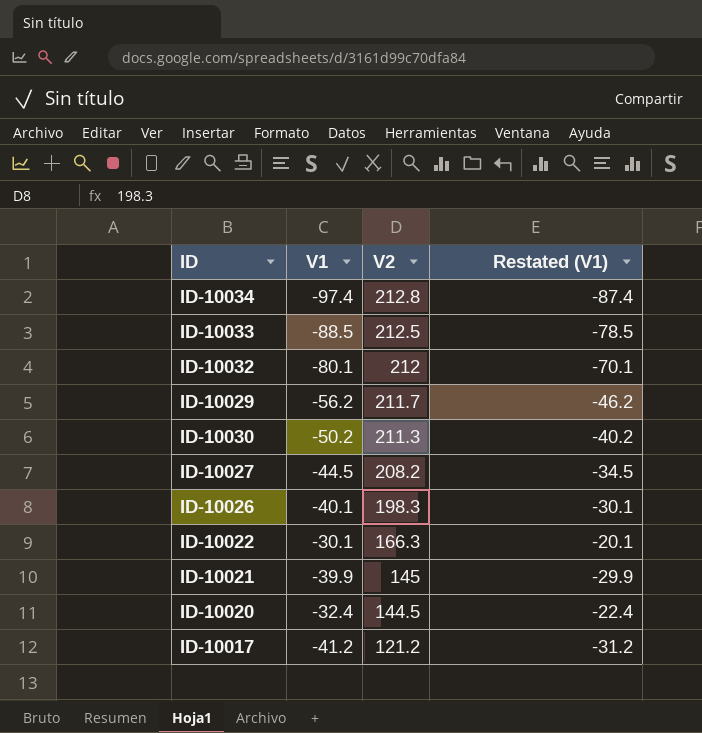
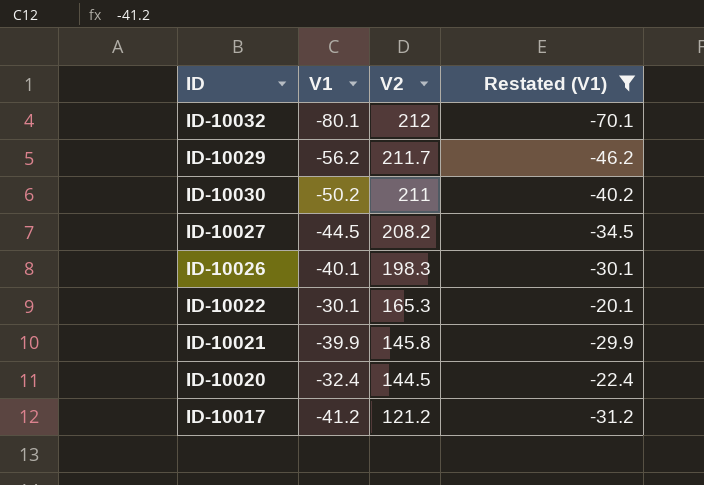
filter: none -> Restated (V1) >= -70.1
ID-10030 | V2: 211.3 -> 211
ID-10022 | V2: 166.3 -> 165.3
ID-10021 | V2: 145 -> 145.8

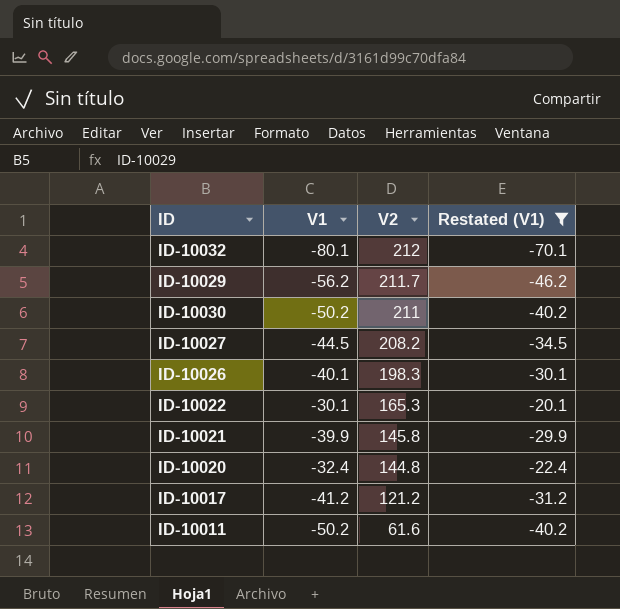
ID-10020 | V2: 144.5 -> 144.8
row ID-10011: none -> -50.2 | 61.6 | -40.2

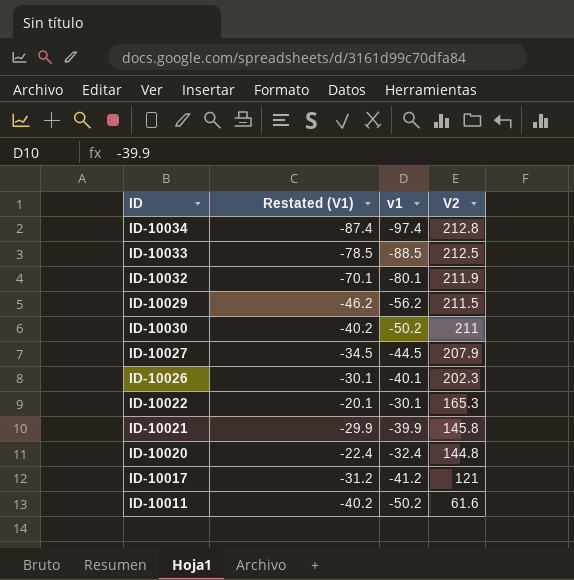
filter: Restated (V1) >= -70.1 -> none
column Restated (V1) | position: 4 -> 2
column name: V1 -> v1
ID-10032 | V2: 212 -> 211.9
ID-10029 | V2: 211.7 -> 211.5
ID-10027 | V2: 208.2 -> 207.9
ID-10026 | V2: 198.3 -> 202.3
ID-10017 | V2: 121.2 -> 121

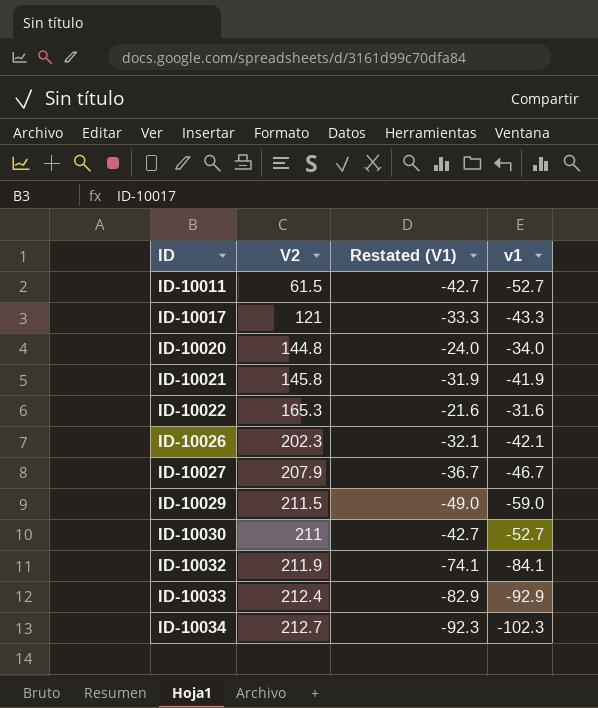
row order: V2 descending -> ID ascending
column V2 | position: 4 -> 2
ID-10011 | V2: 61.6 -> 61.5
ID-10011 | Restated (V1): -40.2 -> -42.7
ID-10011 | v1: -50.2 -> -52.7
ID-10017 | Restated (V1): -31.2 -> -33.3
ID-10017 | v1: -41.2 -> -43.3
ID-10020 | Restated (V1): -22.4 -> -24.0
ID-10020 | v1: -32.4 -> -34.0
ID-10021 | Restated (V1): -29.9 -> -31.9
ID-10021 | v1: -39.9 -> -41.9
ID-10022 | Restated (V1): -20.1 -> -21.6
ID-10022 | v1: -30.1 -> -31.6
ID-10026 | Restated (V1): -30.1 -> -32.1
ID-10026 | v1: -40.1 -> -42.1
ID-10027 | Restated (V1): -34.5 -> -36.7
ID-10027 | v1: -44.5 -> -46.7
ID-10029 | Restated (V1): -46.2 -> -49.0
ID-10029 | v1: -56.2 -> -59.0
ID-10030 | Restated (V1): -40.2 -> -42.7
ID-10030 | v1: -50.2 -> -52.7
ID-10032 | Restated (V1): -70.1 -> -74.1
ID-10032 | v1: -80.1 -> -84.1
ID-10033 | V2: 212.5 -> 212.4
ID-10033 | Restated (V1): -78.5 -> -82.9
ID-10033 | v1: -88.5 -> -92.9
ID-10034 | V2: 212.8 -> 212.7
ID-10034 | Restated (V1): -87.4 -> -92.3
ID-10034 | v1: -97.4 -> -102.3

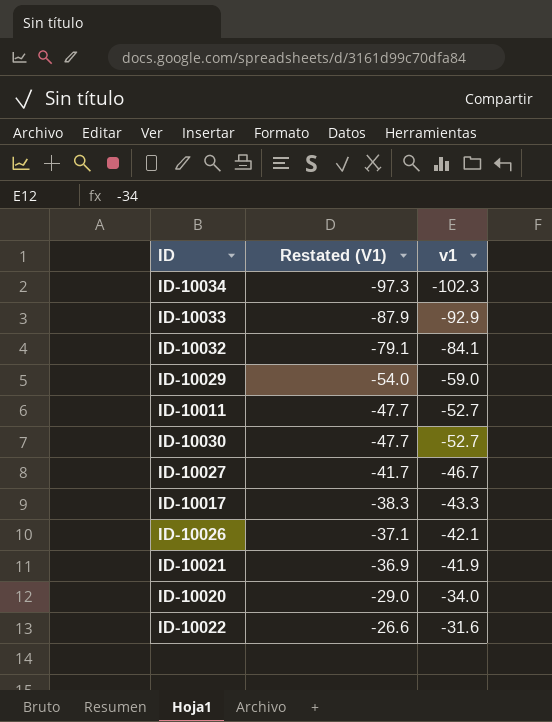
row order: ID ascending -> Restated (V1) ascending
column V2 | position: 2 -> none
column Restated (V1) | formula: [v1] + 10 -> [v1] + 5

